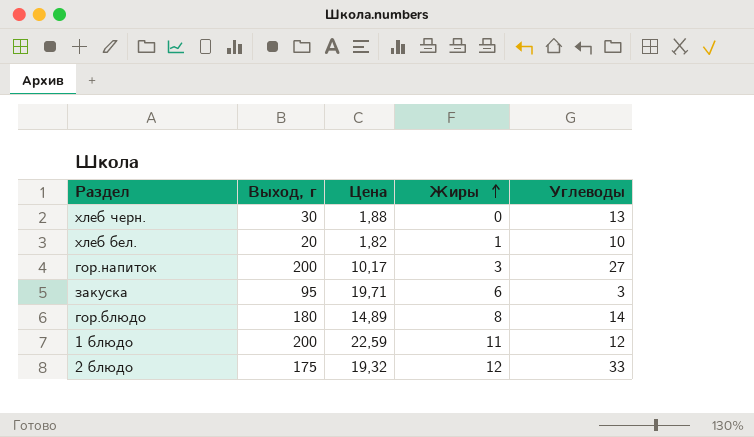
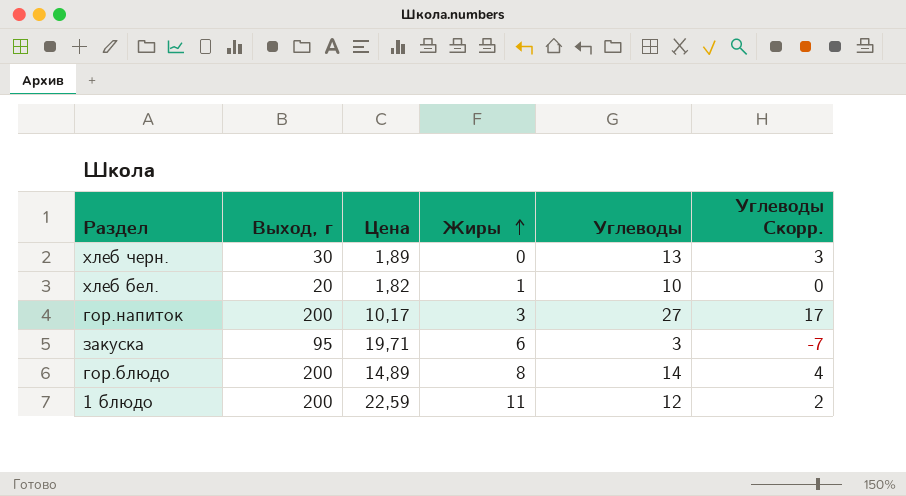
column Углеводы Скорр. | formula: none -> [Углеводы] - 10
row 2 блюдо: 175 | 19,32 | 12 | 33 -> none
хлеб черн. | Цена: 1,88 -> 1,89
гор.блюдо | Выход, г: 180 -> 200

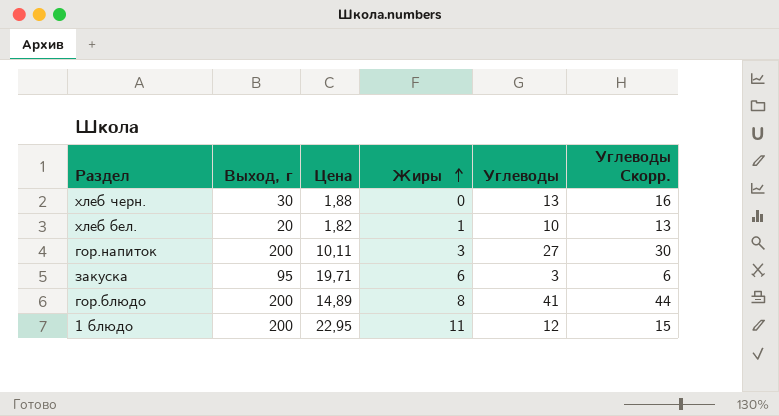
column Углеводы Скорр. | formula: [Углеводы] - 10 -> [Углеводы] + 3
хлеб черн. | Цена: 1,89 -> 1,88
гор.напиток | Цена: 10,17 -> 10,11
гор.блюдо | Углеводы: 14 -> 41
1 блюдо | Цена: 22,59 -> 22,95

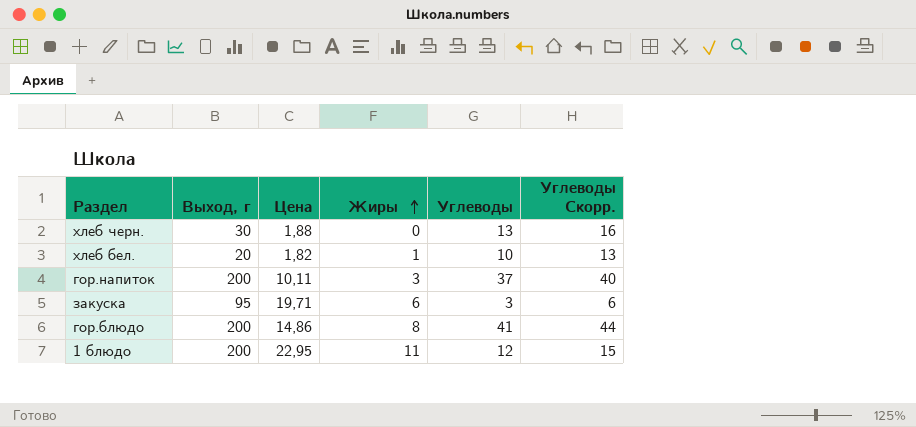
гор.напиток | Углеводы: 27 -> 37
гор.напиток | Углеводы Скорр.: 30 -> 40
гор.блюдо | Цена: 14,89 -> 14,86

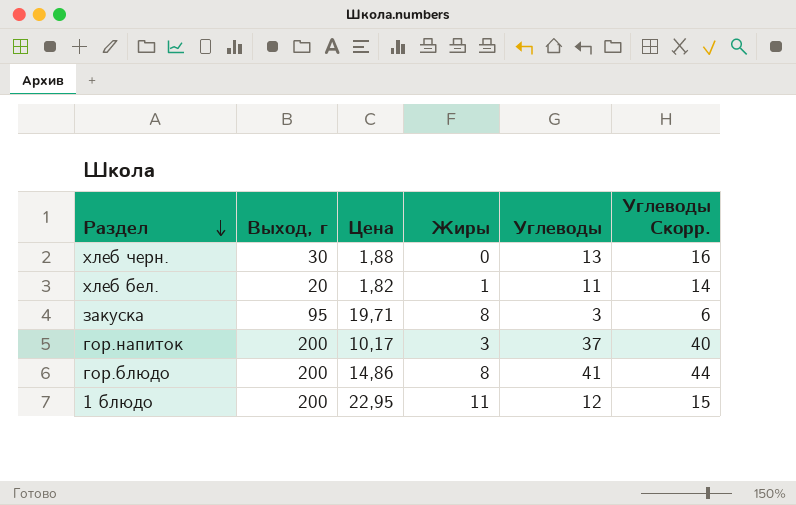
row order: Жиры ascending -> Раздел descending
хлеб бел. | Углеводы: 10 -> 11
хлеб бел. | Углеводы Скорр.: 13 -> 14
закуска | Жиры: 6 -> 8
гор.напиток | Цена: 10,11 -> 10,17

